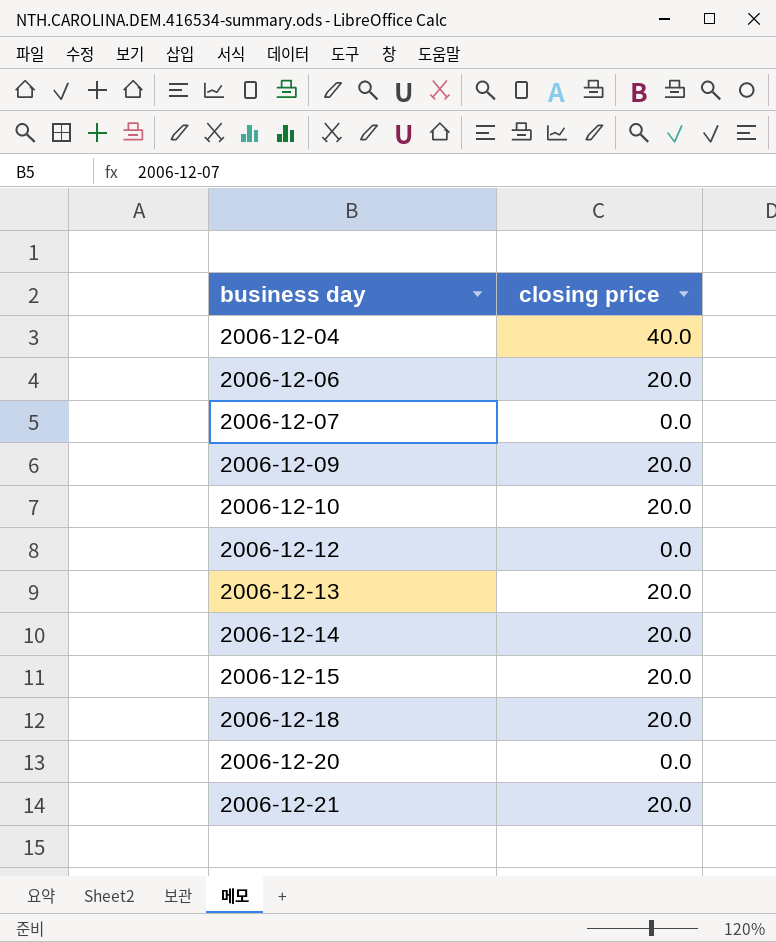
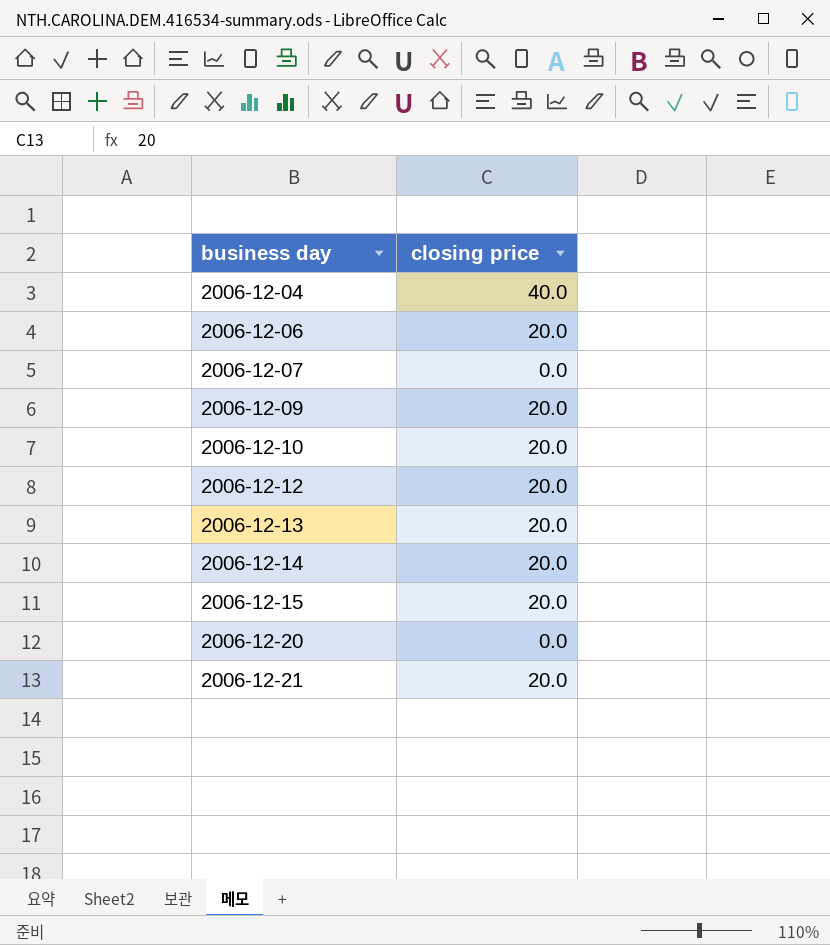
row 2006-12-18: 20.0 -> none
2006-12-12 | closing price: 0.0 -> 20.0

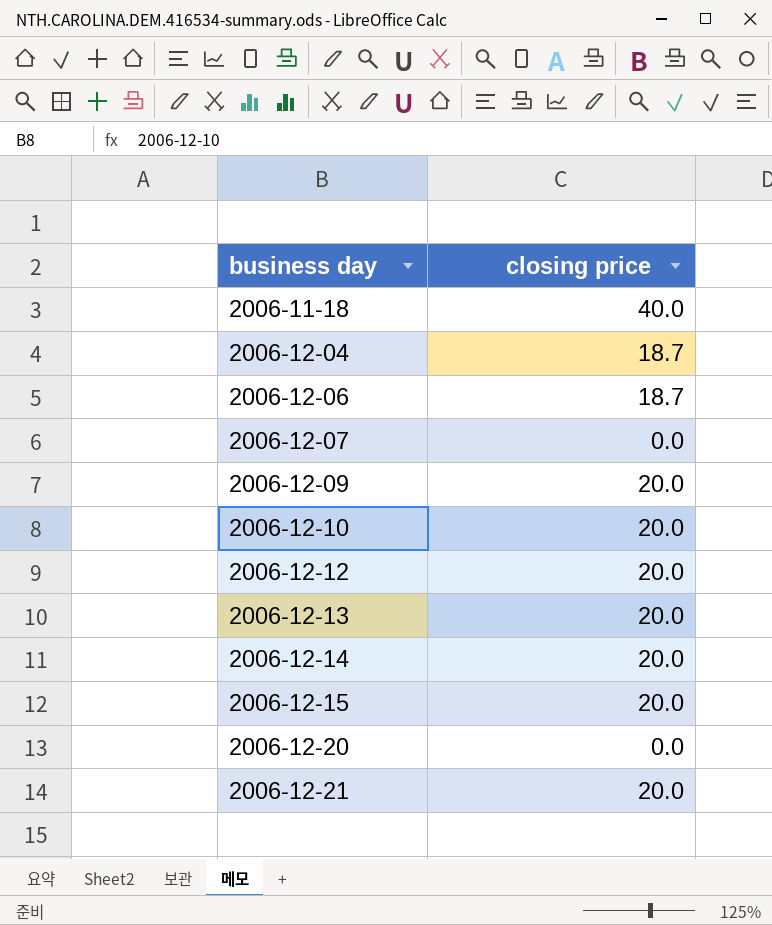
row 2006-11-18: none -> 40.0
2006-12-04 | closing price: 40.0 -> 18.7
2006-12-06 | closing price: 20.0 -> 18.7

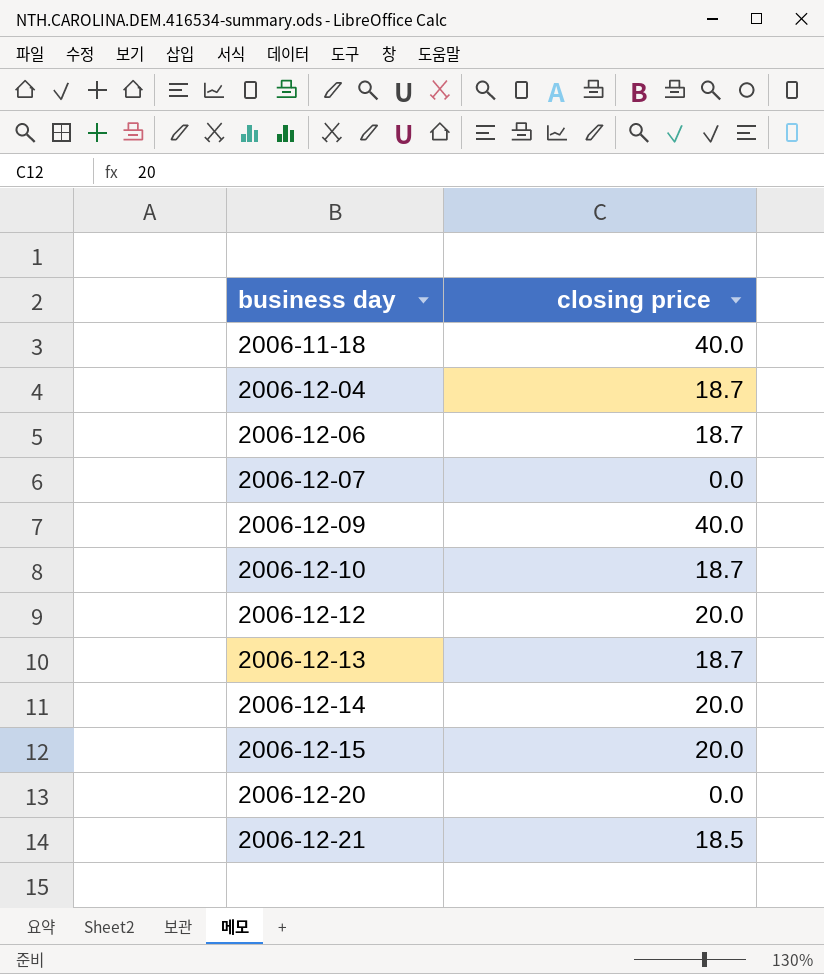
2006-12-09 | closing price: 20.0 -> 40.0
2006-12-10 | closing price: 20.0 -> 18.7
2006-12-13 | closing price: 20.0 -> 18.7
2006-12-21 | closing price: 20.0 -> 18.5

